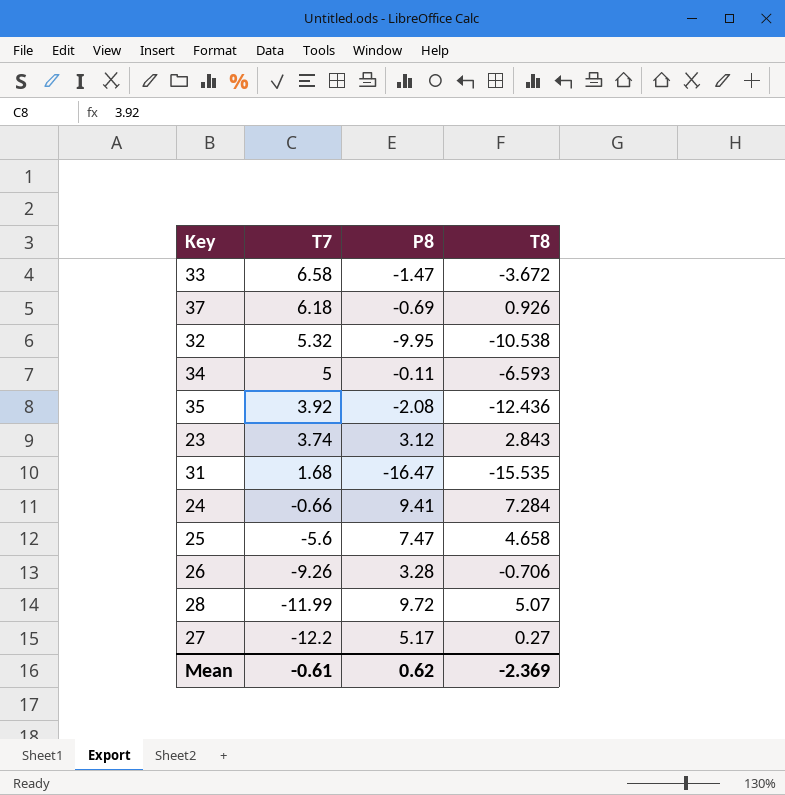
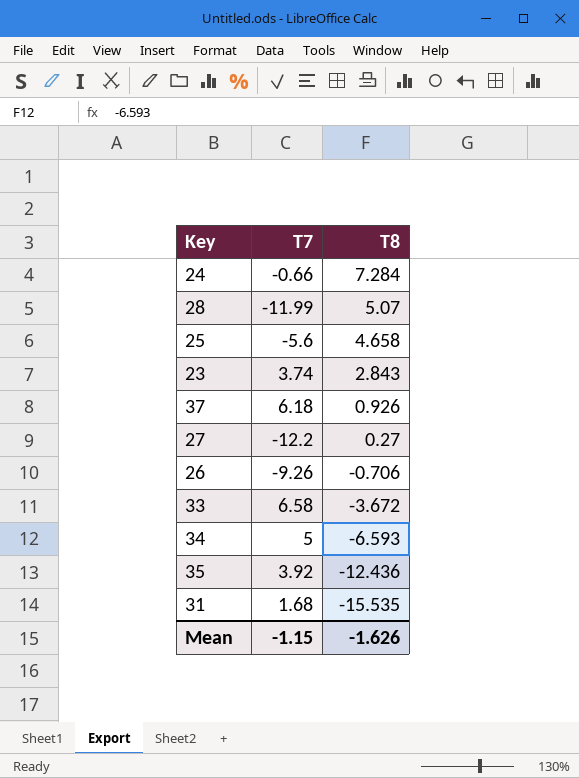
row order: T7 descending -> T8 descending
column P8 | position: 3 -> none
row 32: 5.32 | -9.95 | -10.538 -> none
Mean | T7: -0.61 -> -1.15
Mean | T8: -2.369 -> -1.626

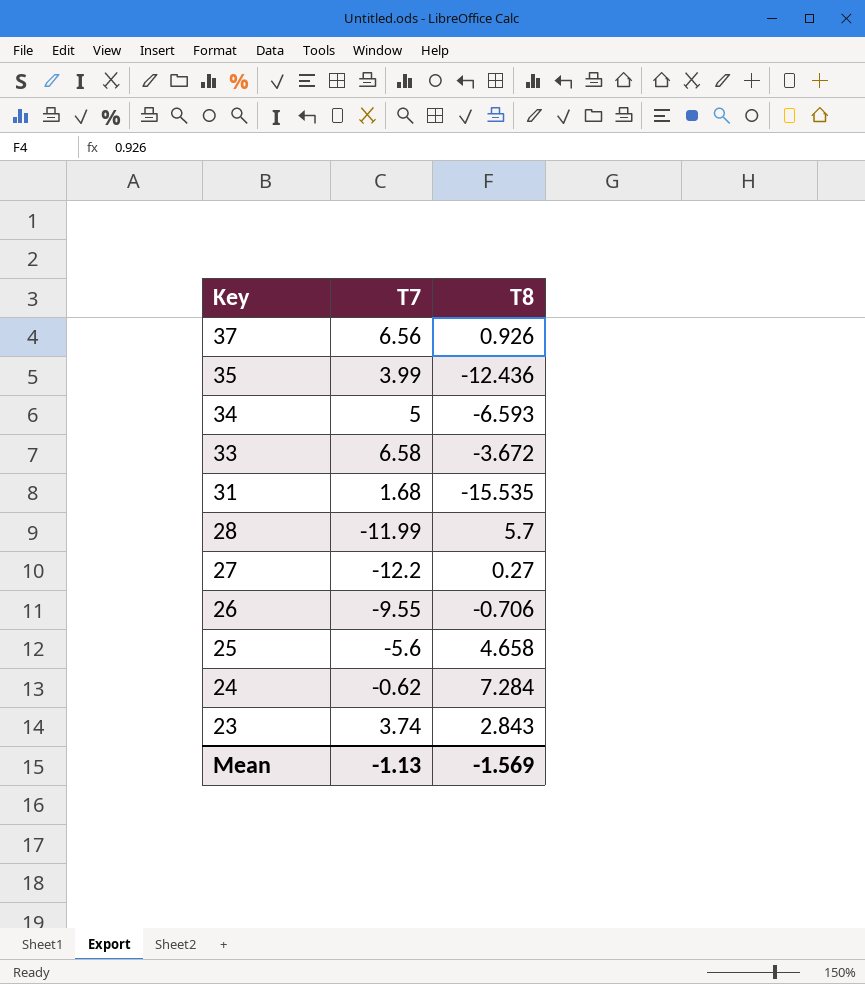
row order: T8 descending -> Key descending
37 | T7: 6.18 -> 6.56
35 | T7: 3.92 -> 3.99
28 | T8: 5.07 -> 5.7
26 | T7: -9.26 -> -9.55
24 | T7: -0.66 -> -0.62
Mean | T7: -1.15 -> -1.13
Mean | T8: -1.626 -> -1.569

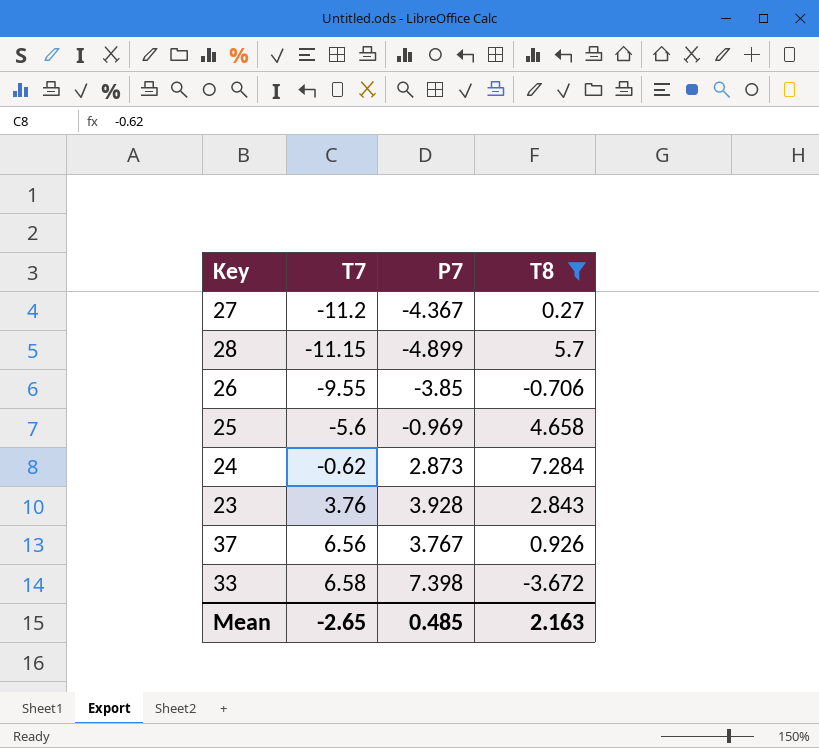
filter: none -> T8 >= -3.672
row order: Key descending -> T7 ascending
column P7 | position: none -> 3
27 | T7: -12.2 -> -11.2
28 | T7: -11.99 -> -11.15
23 | T7: 3.74 -> 3.76
Mean | T7: -1.13 -> -2.65
Mean | T8: -1.569 -> 2.163

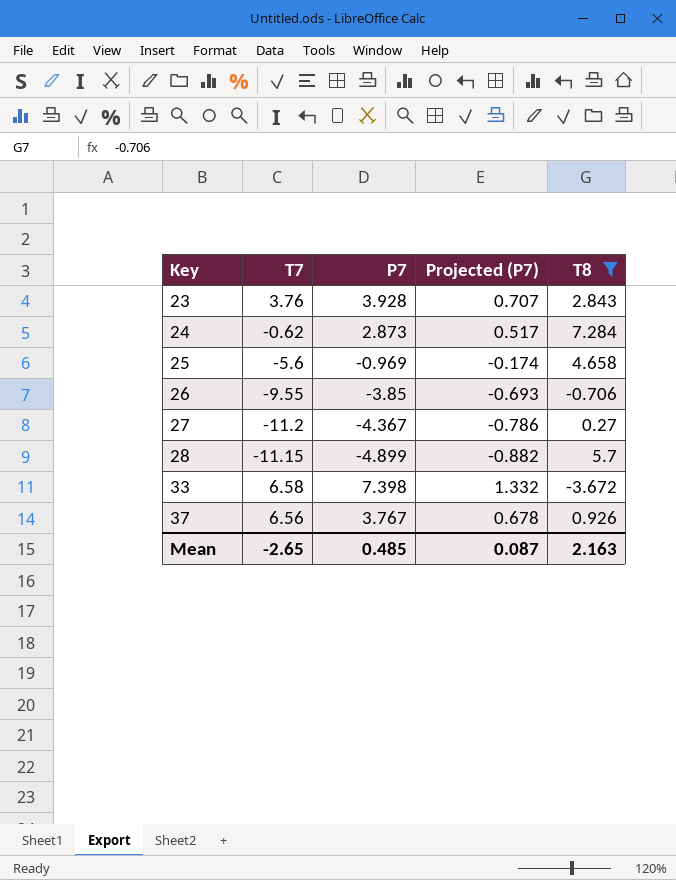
row order: T7 ascending -> Key ascending
column Projected (P7) | formula: none -> [P7] * 0.18

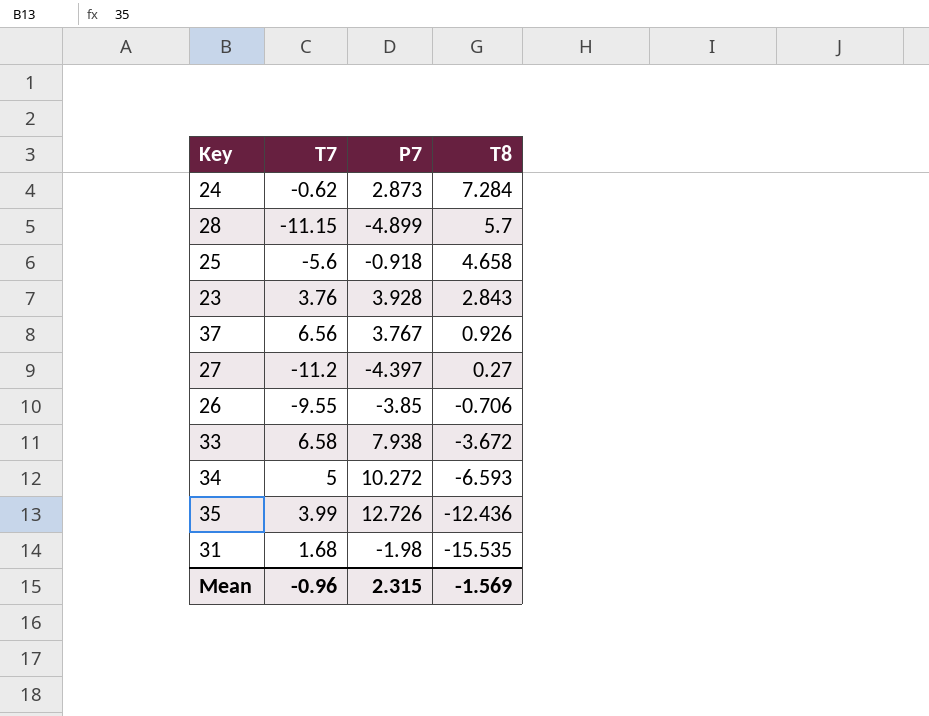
filter: T8 >= -3.672 -> none
row order: Key ascending -> T8 descending
column Projected (P7) | formula: [P7] * 0.18 -> none
25 | P7: -0.969 -> -0.918
27 | P7: -4.367 -> -4.397
33 | P7: 7.398 -> 7.938
Mean | T7: -2.65 -> -0.96
Mean | P7: 0.485 -> 2.315
Mean | T8: 2.163 -> -1.569

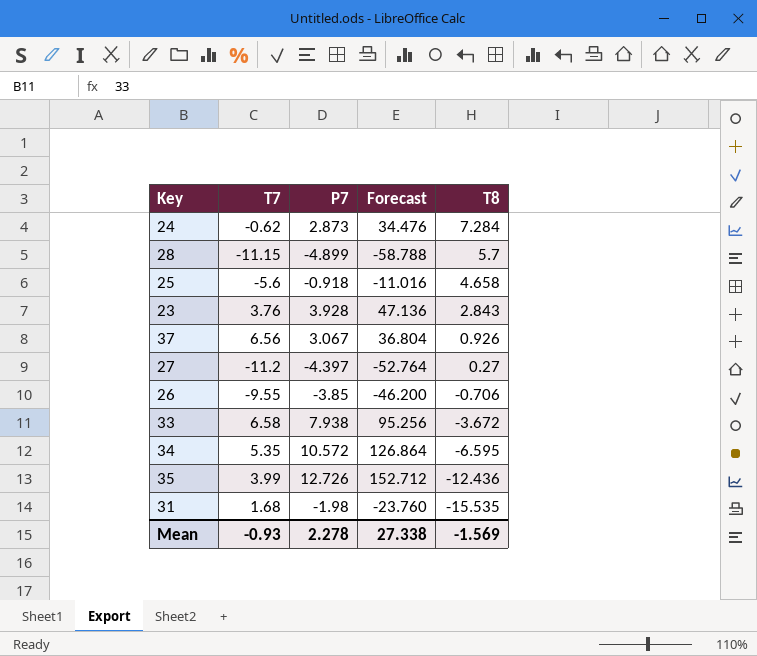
column Forecast | formula: none -> [P7] * 12
37 | P7: 3.767 -> 3.067
34 | T7: 5 -> 5.35
34 | P7: 10.272 -> 10.572
34 | T8: -6.593 -> -6.595
Mean | T7: -0.96 -> -0.93
Mean | P7: 2.315 -> 2.278

